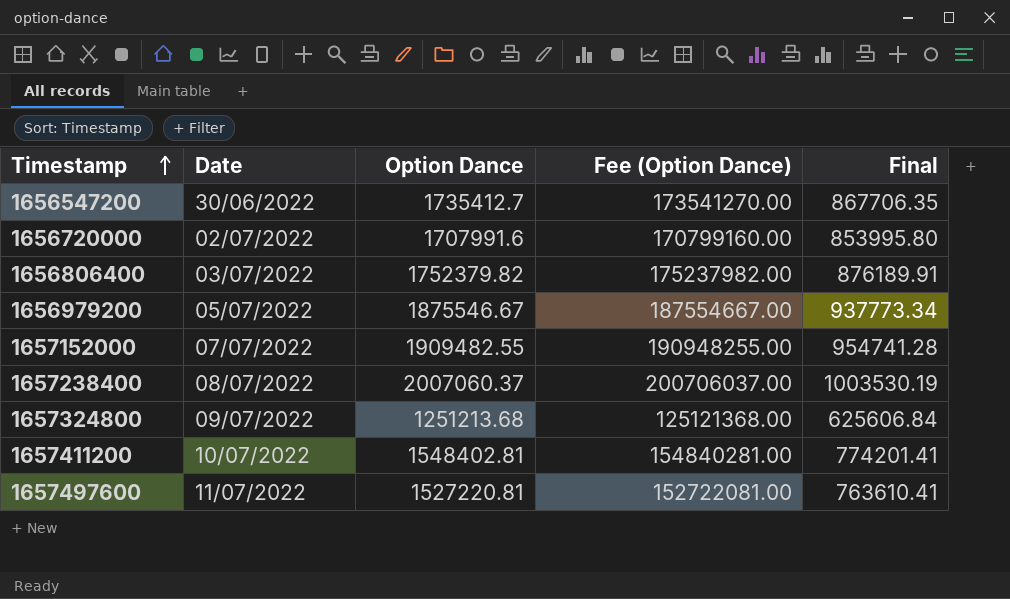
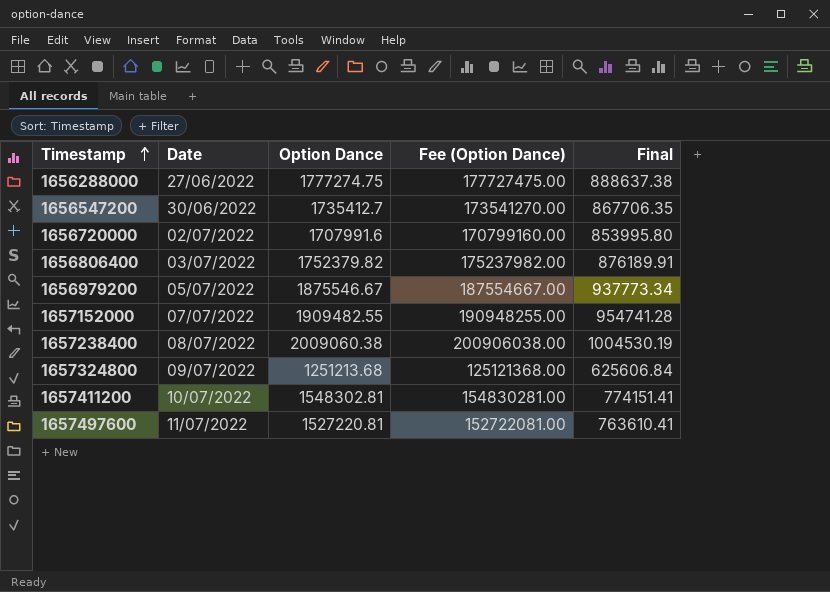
row 1656288000: none -> 27/06/2022 | 1777274.75 | 177727475.00 | 888637.38
1657238400 | Option Dance: 2007060.37 -> 2009060.38
1657238400 | Fee (Option Dance): 200706037.00 -> 200906038.00
1657238400 | Final: 1003530.19 -> 1004530.19
1657411200 | Option Dance: 1548402.81 -> 1548302.81
1657411200 | Fee (Option Dance): 154840281.00 -> 154830281.00
1657411200 | Final: 774201.41 -> 774151.41

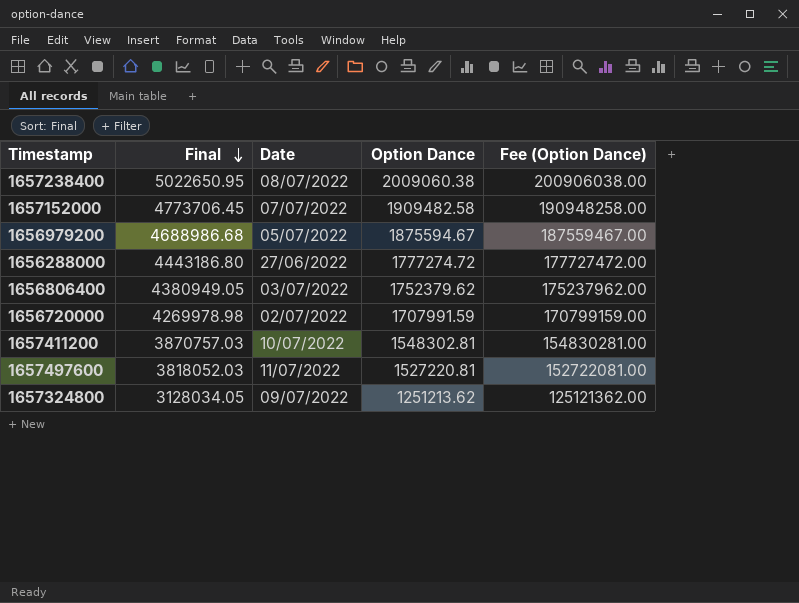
row order: Timestamp ascending -> Final descending
column Final | formula: [Option Dance] * 0.5 -> [Option Dance] * 2.5
column Final | position: 5 -> 2
row 1656547200: 30/06/2022 | 1735412.7 | 173541270.00 | 867706.35 -> none
1657152000 | Option Dance: 1909482.55 -> 1909482.58
1657152000 | Fee (Option Dance): 190948255.00 -> 190948258.00
1656979200 | Option Dance: 1875546.67 -> 1875594.67
1656979200 | Fee (Option Dance): 187554667.00 -> 187559467.00
1656288000 | Option Dance: 1777274.75 -> 1777274.72
1656288000 | Fee (Option Dance): 177727475.00 -> 177727472.00
1656806400 | Option Dance: 1752379.82 -> 1752379.62
1656806400 | Fee (Option Dance): 175237982.00 -> 175237962.00
1656720000 | Option Dance: 1707991.6 -> 1707991.59
1656720000 | Fee (Option Dance): 170799160.00 -> 170799159.00
1657324800 | Option Dance: 1251213.68 -> 1251213.62
1657324800 | Fee (Option Dance): 125121368.00 -> 125121362.00

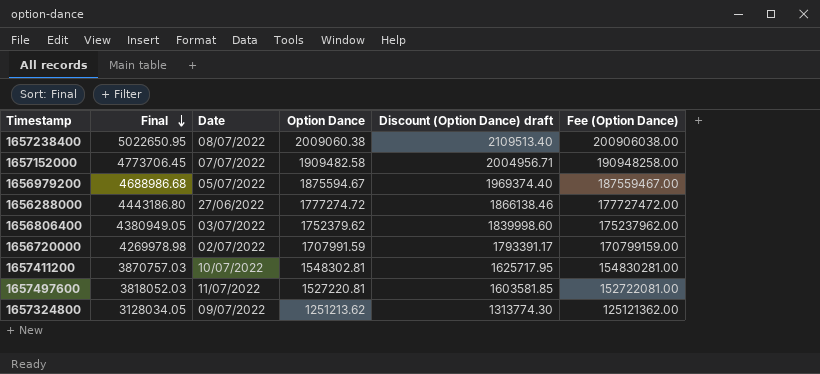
column Discount (Option Dance) draft | formula: none -> [Option Dance] * 1.05

